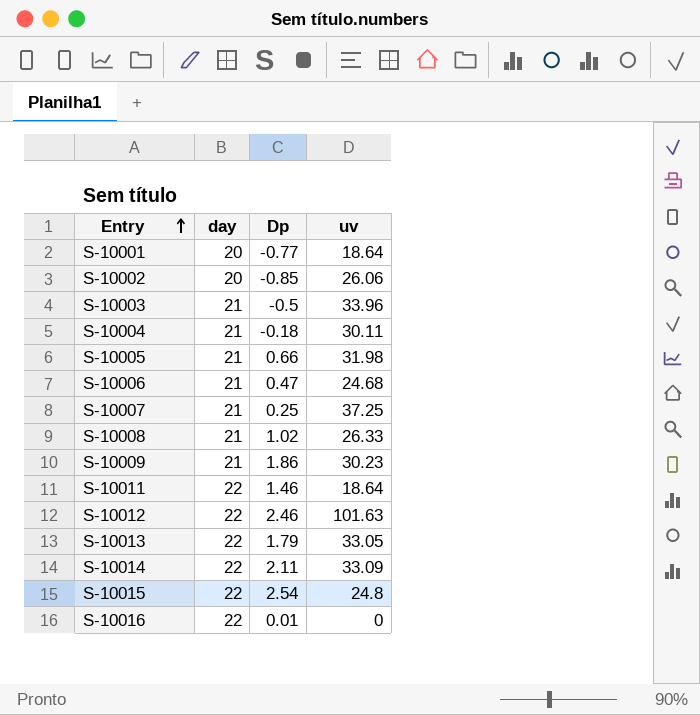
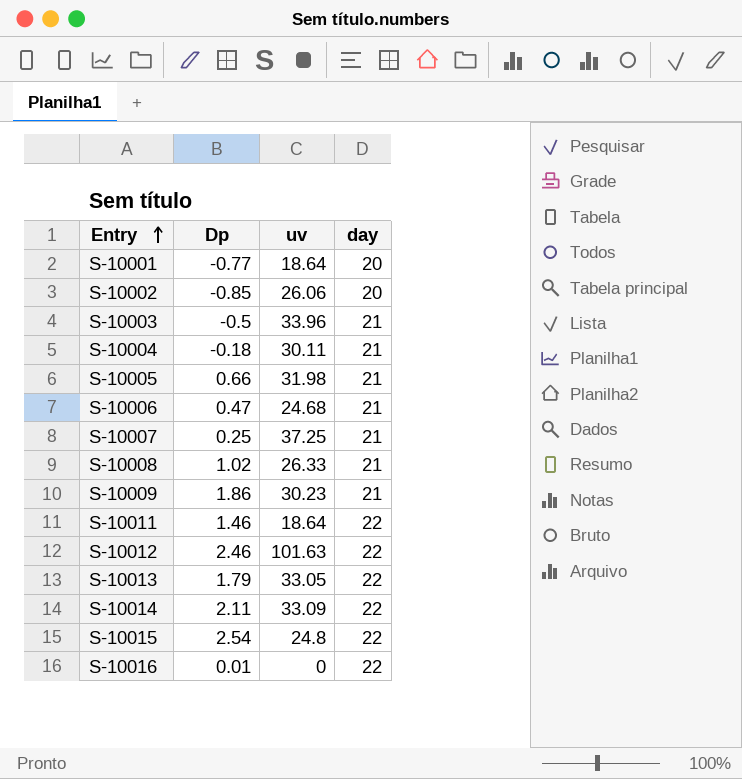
column day | position: 2 -> 4

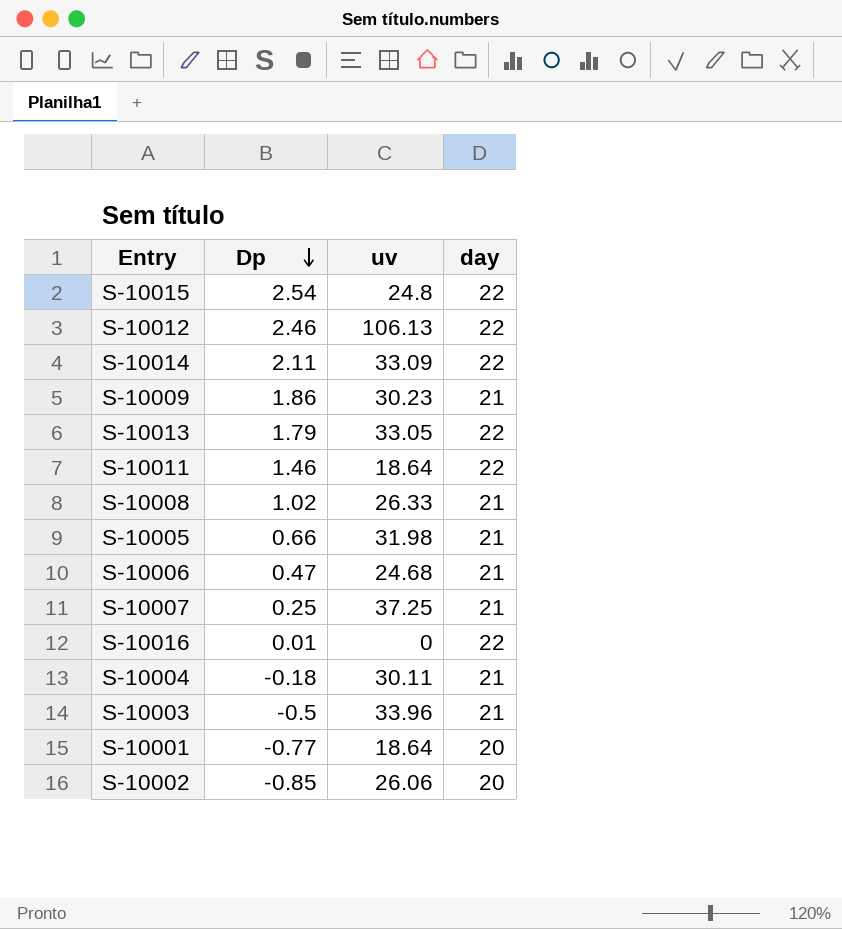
row order: Entry ascending -> Dp descending
S-10012 | uv: 101.63 -> 106.13

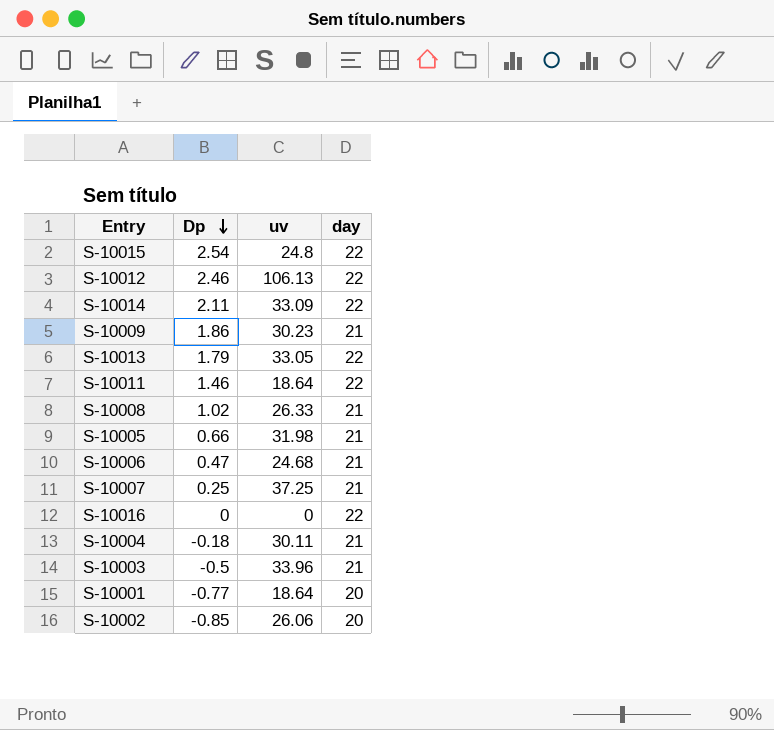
S-10016 | Dp: 0.01 -> 0

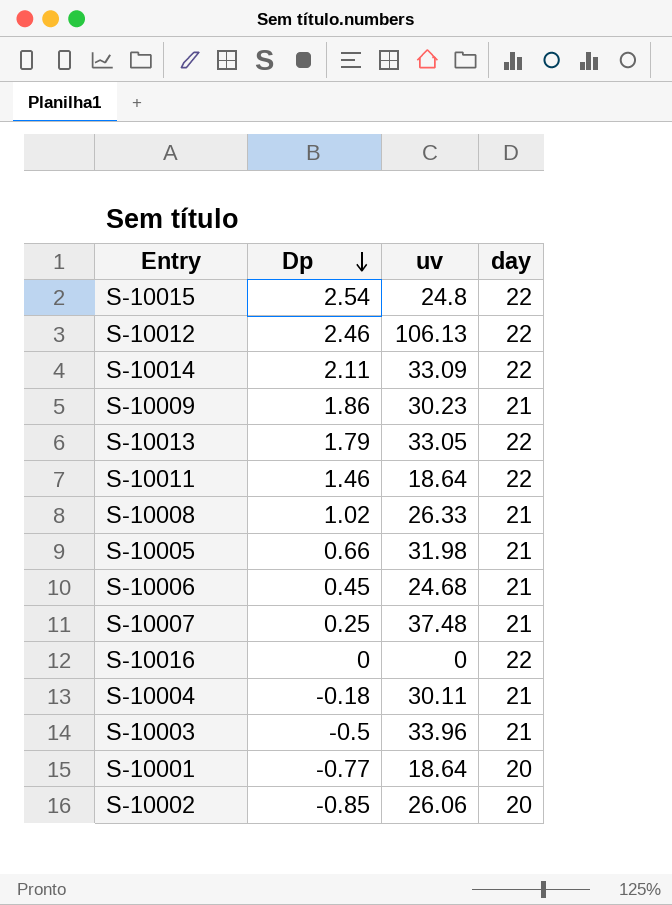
S-10006 | Dp: 0.47 -> 0.45
S-10007 | uv: 37.25 -> 37.48

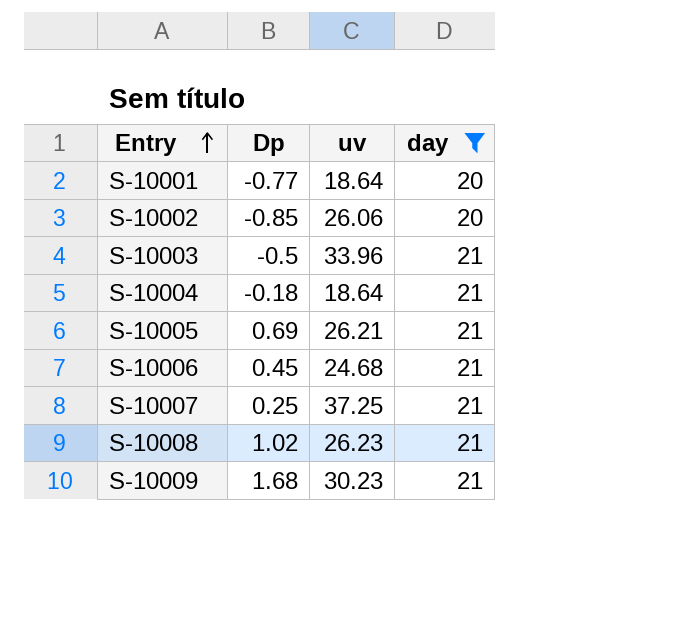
filter: none -> day != 22
row order: Dp descending -> Entry ascending
S-10004 | uv: 30.11 -> 18.64
S-10005 | Dp: 0.66 -> 0.69
S-10005 | uv: 31.98 -> 26.21
S-10007 | uv: 37.48 -> 37.25
S-10008 | uv: 26.33 -> 26.23
S-10009 | Dp: 1.86 -> 1.68

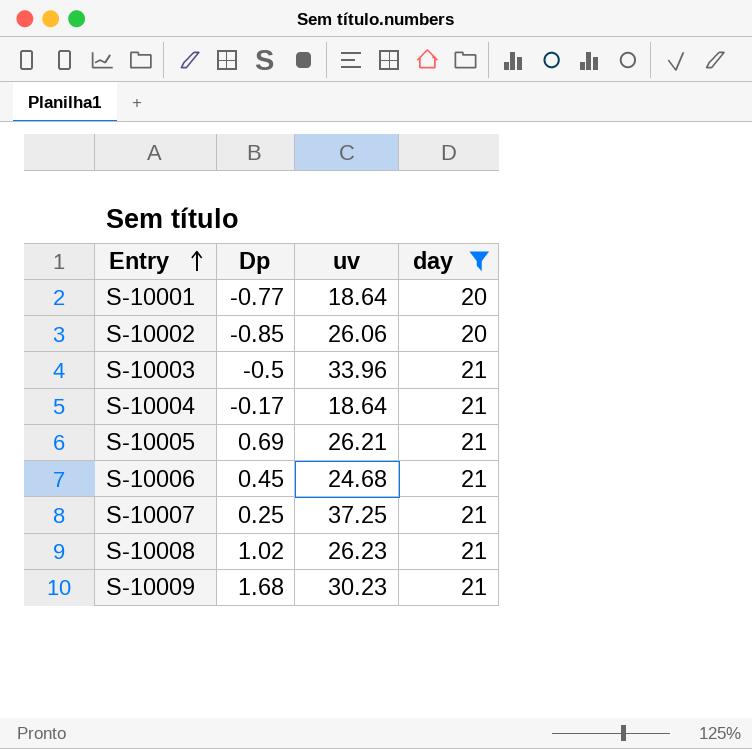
S-10004 | Dp: -0.18 -> -0.17

